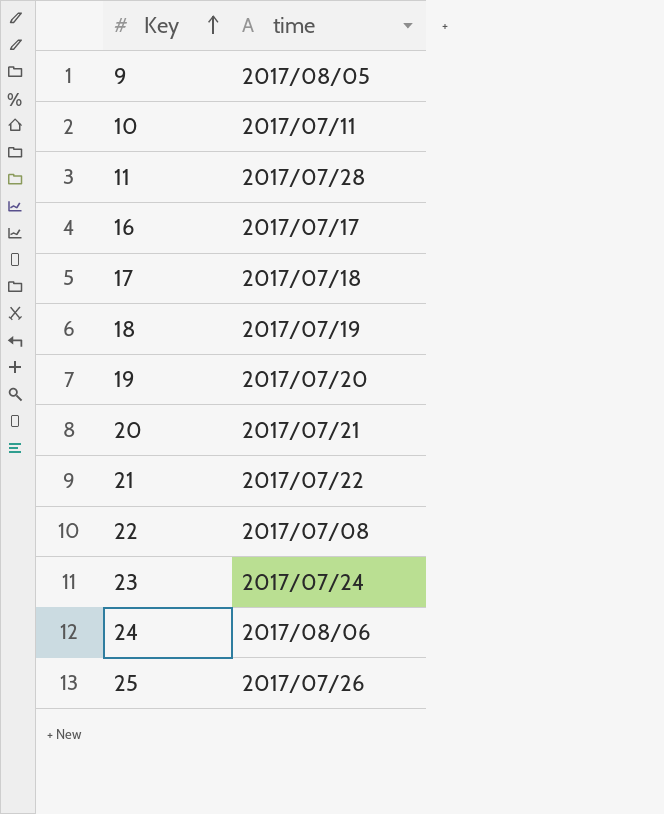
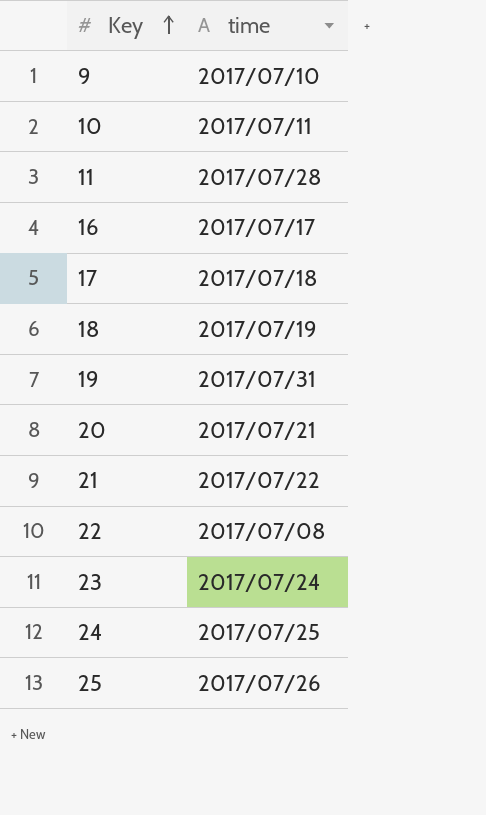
9 | time: 2017/08/05 -> 2017/07/10
19 | time: 2017/07/20 -> 2017/07/31
24 | time: 2017/08/06 -> 2017/07/25

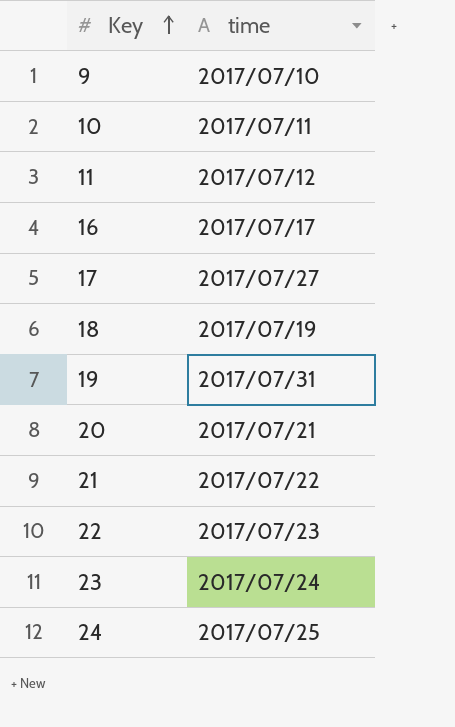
row 25: 2017/07/26 -> none
11 | time: 2017/07/28 -> 2017/07/12
17 | time: 2017/07/18 -> 2017/07/27
22 | time: 2017/07/08 -> 2017/07/23

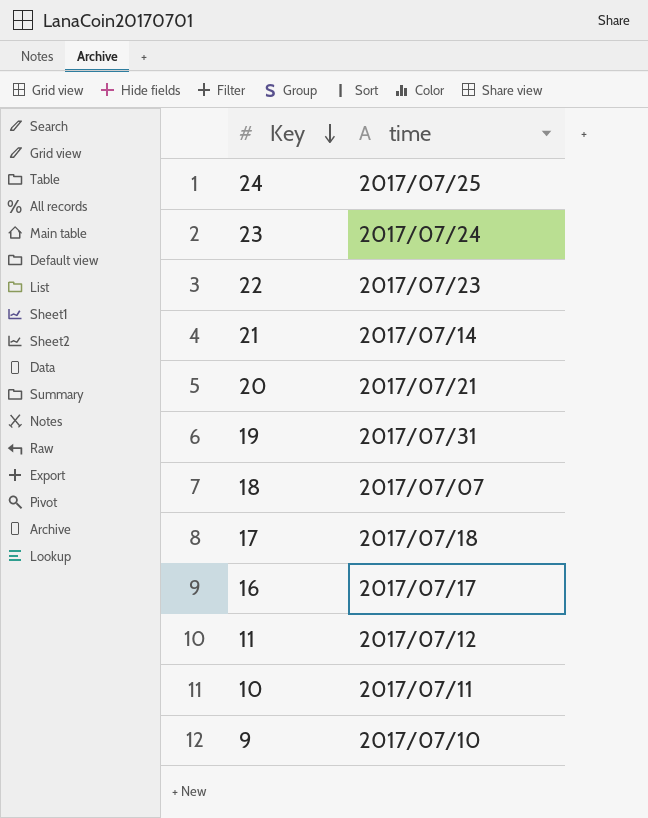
row order: Key ascending -> Key descending
21 | time: 2017/07/22 -> 2017/07/14
18 | time: 2017/07/19 -> 2017/07/07
17 | time: 2017/07/27 -> 2017/07/18

